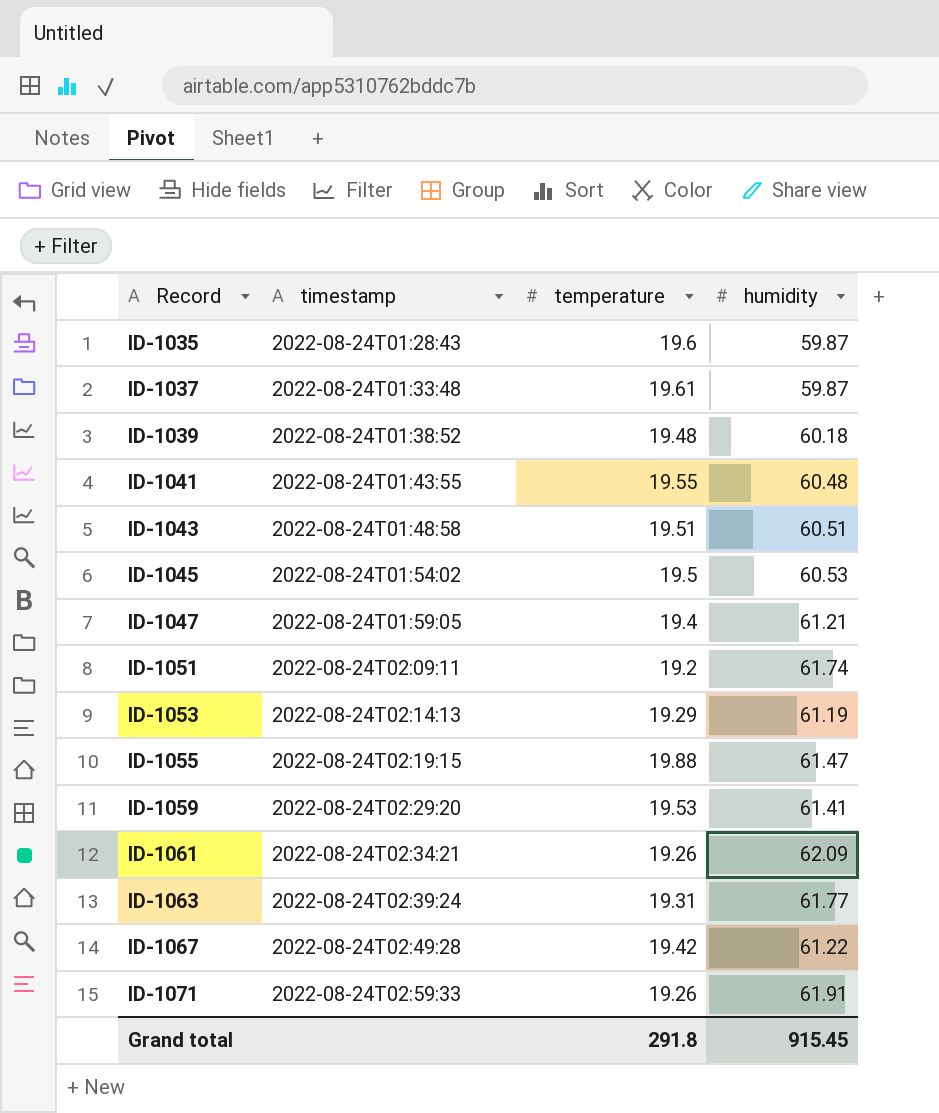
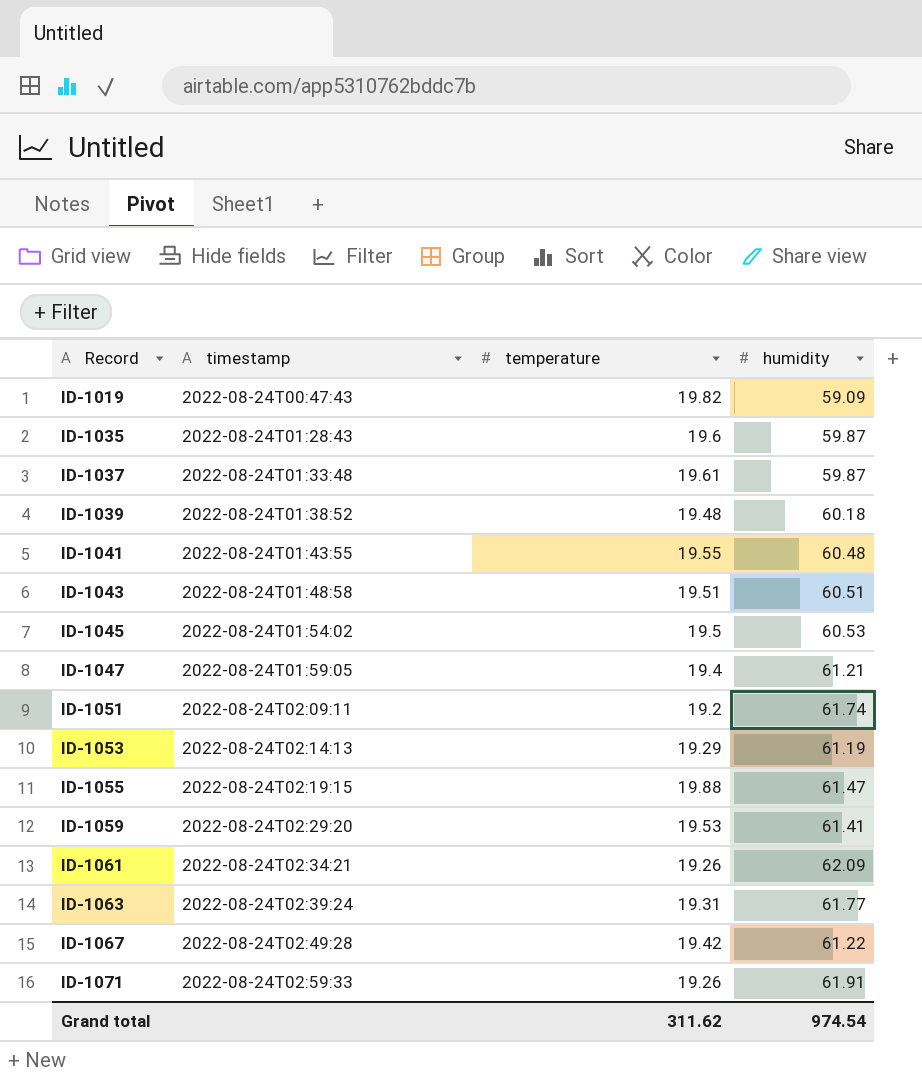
row ID-1019: none -> 2022-08-24T00:47:43 | 19.82 | 59.09
Grand total | temperature: 291.8 -> 311.62
Grand total | humidity: 915.45 -> 974.54

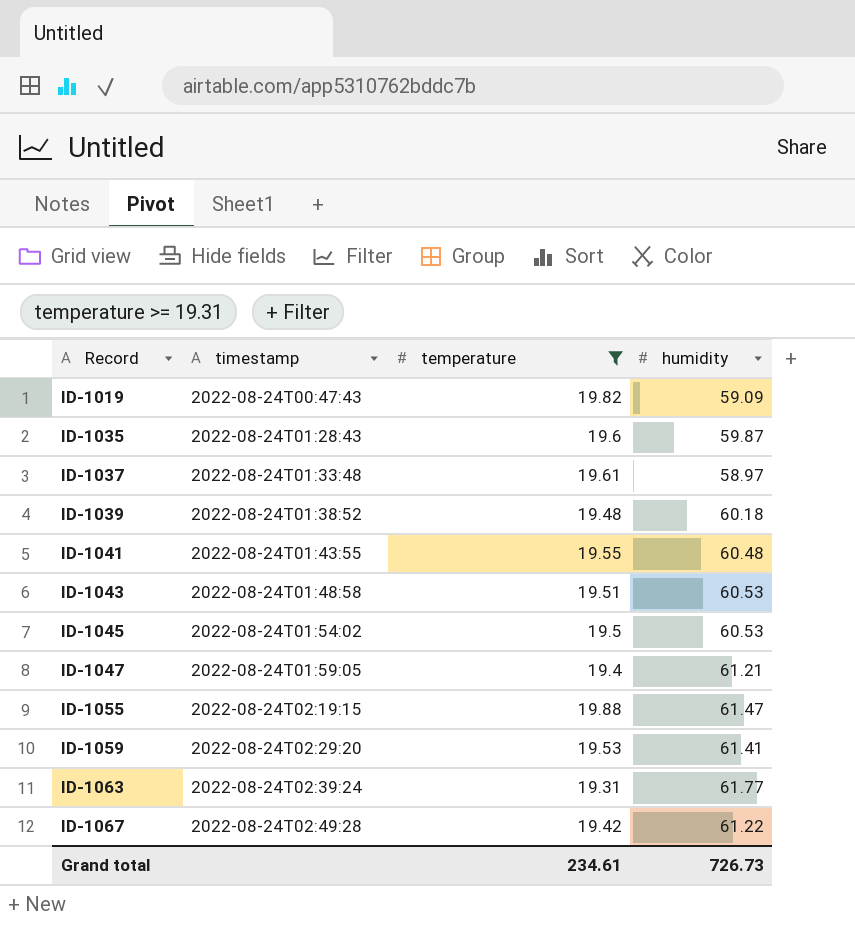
filter: none -> temperature >= 19.31
ID-1037 | humidity: 59.87 -> 58.97
ID-1043 | humidity: 60.51 -> 60.53
Grand total | temperature: 311.62 -> 234.61
Grand total | humidity: 974.54 -> 726.73

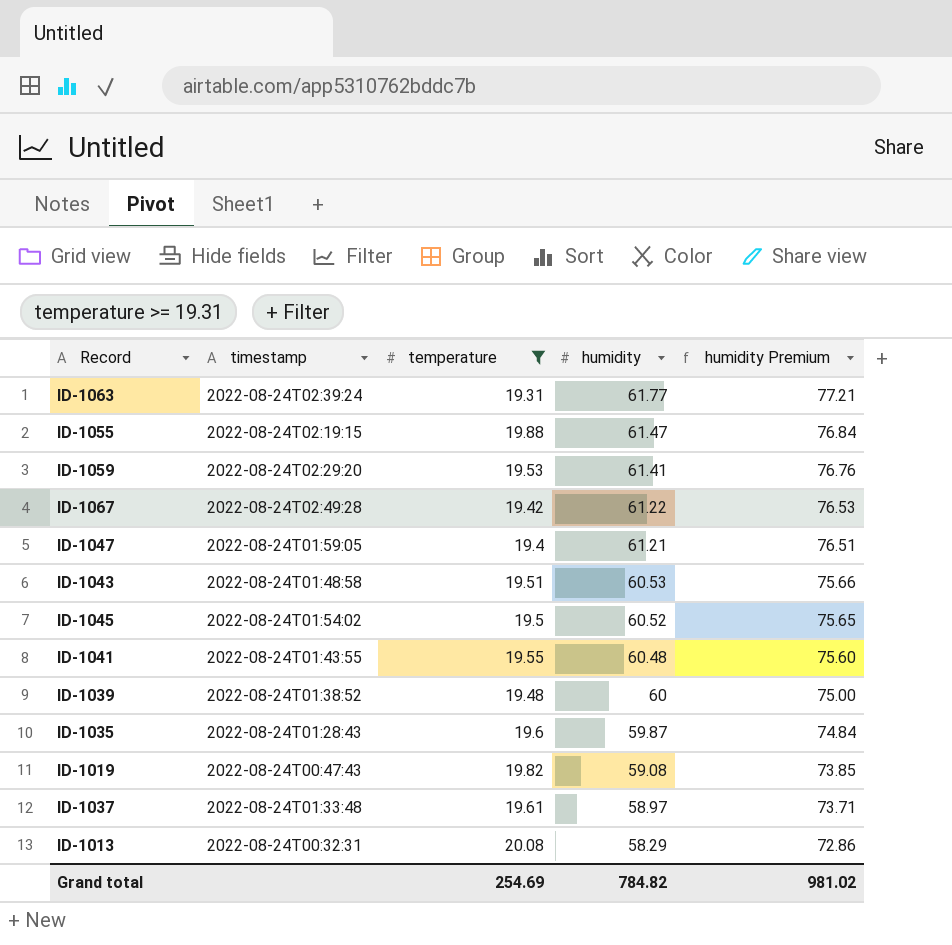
row order: Record ascending -> humidity descending
column humidity Premium | formula: none -> [humidity] * 1.25
ID-1045 | humidity: 60.53 -> 60.52
ID-1039 | humidity: 60.18 -> 60
ID-1019 | humidity: 59.09 -> 59.08
row ID-1013: none -> 2022-08-24T00:32:31 | 20.08 | 58.29 | 72.86
Grand total | temperature: 234.61 -> 254.69
Grand total | humidity: 726.73 -> 784.82

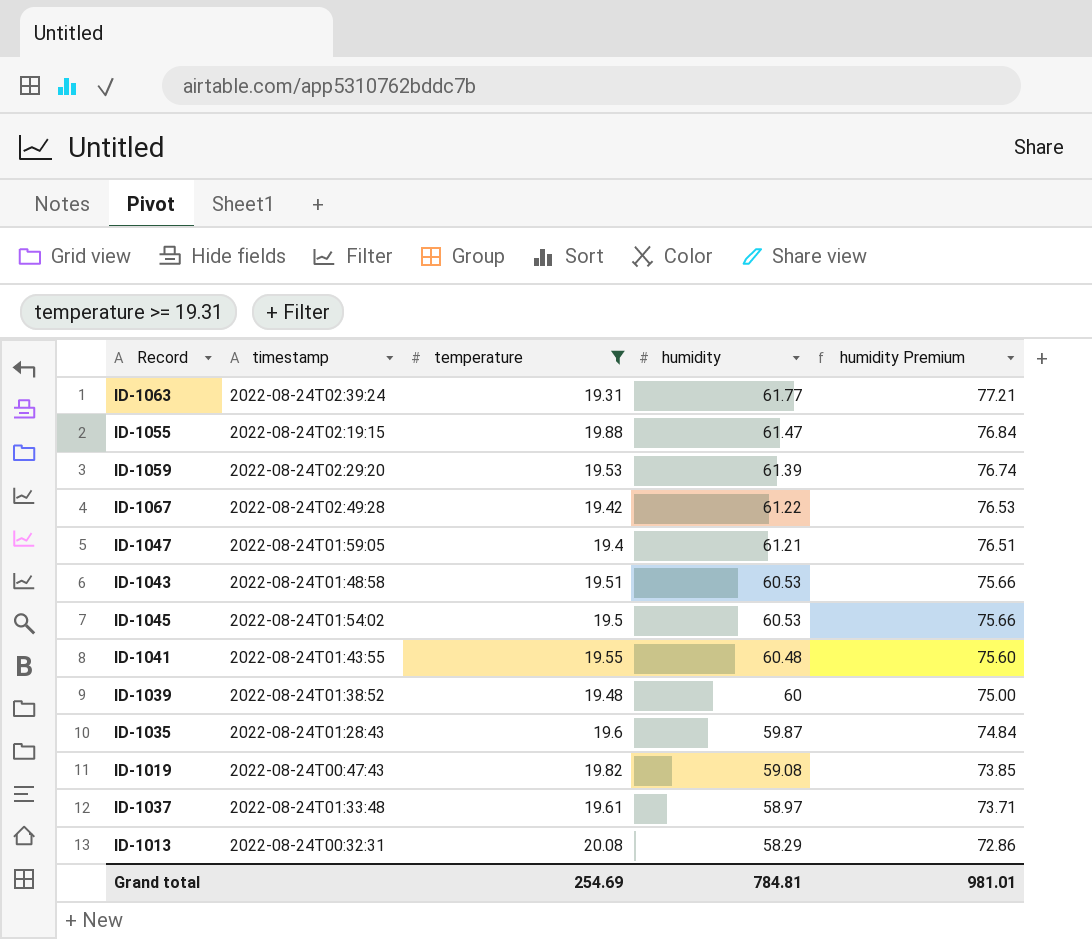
ID-1059 | humidity: 61.41 -> 61.39
ID-1059 | humidity Premium: 76.76 -> 76.74
ID-1045 | humidity: 60.52 -> 60.53
ID-1045 | humidity Premium: 75.65 -> 75.66
Grand total | humidity: 784.82 -> 784.81
Grand total | humidity Premium: 981.02 -> 981.01

